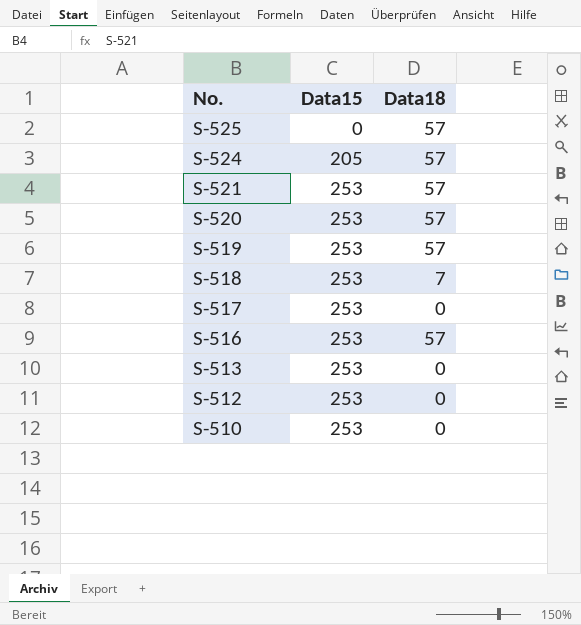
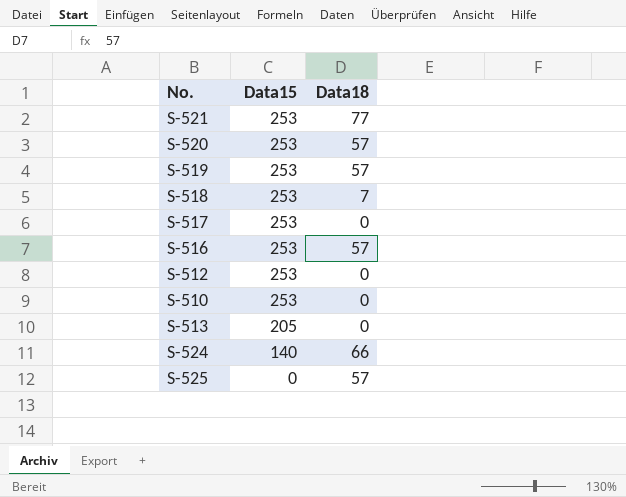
row order: No. descending -> Data15 descending
S-521 | Data18: 57 -> 77
S-513 | Data15: 253 -> 205
S-524 | Data15: 205 -> 140
S-524 | Data18: 57 -> 66

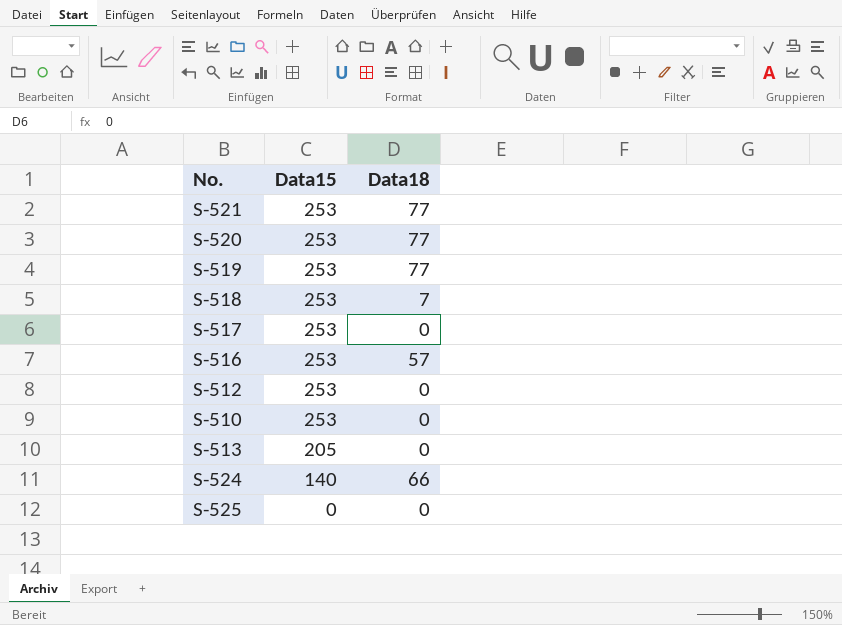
S-520 | Data18: 57 -> 77
S-519 | Data18: 57 -> 77
S-525 | Data18: 57 -> 0

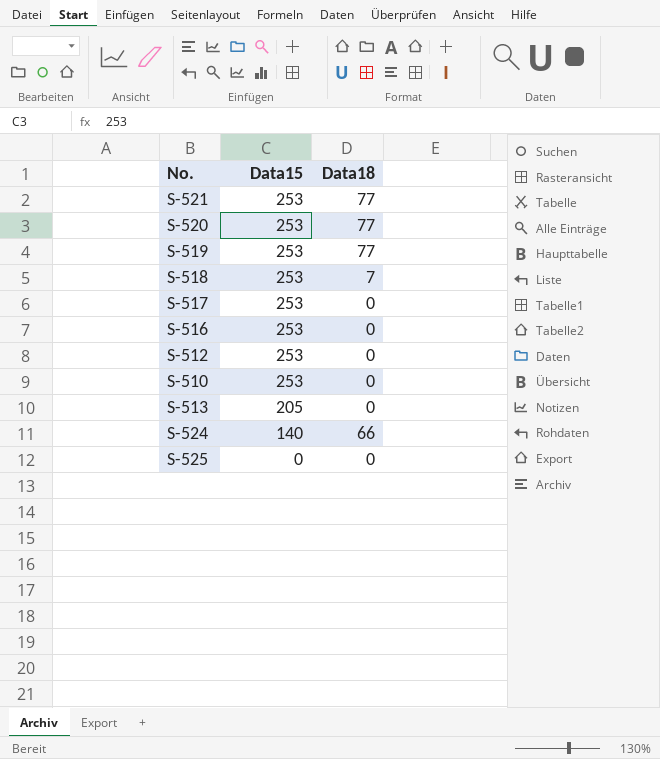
S-516 | Data18: 57 -> 0

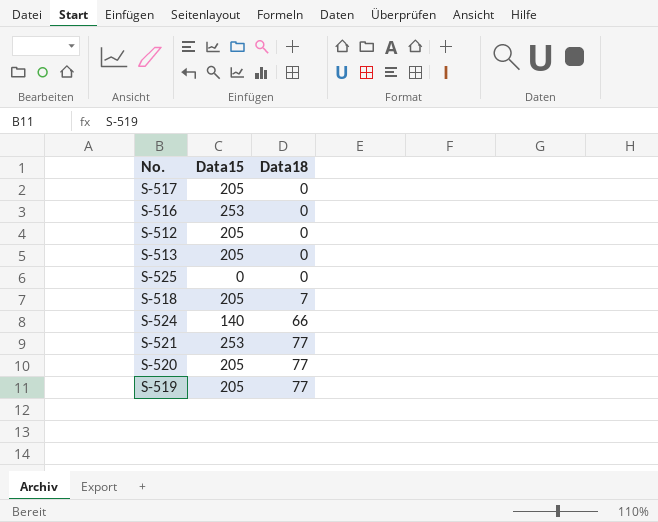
row order: Data15 descending -> Data18 ascending
row S-510: 253 | 0 -> none
S-517 | Data15: 253 -> 205
S-512 | Data15: 253 -> 205
S-518 | Data15: 253 -> 205
S-520 | Data15: 253 -> 205
S-519 | Data15: 253 -> 205

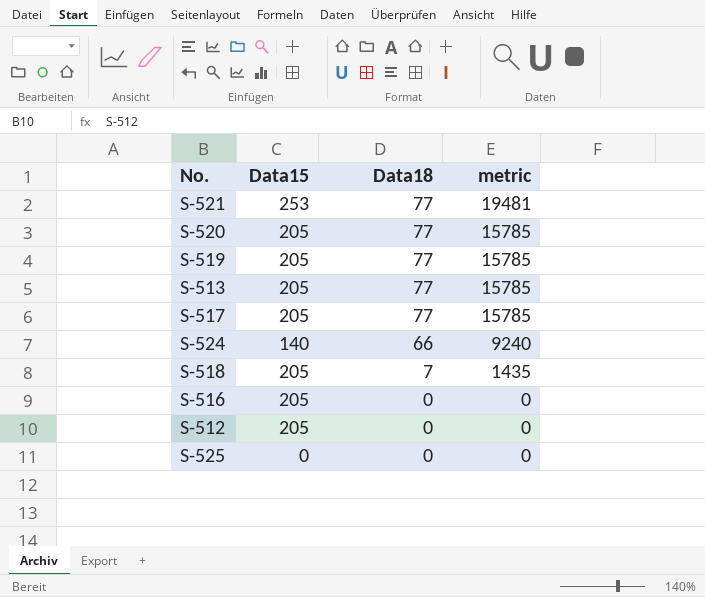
row order: Data18 ascending -> Data18 descending
column metric | formula: none -> [Data15] * [Data18]
S-513 | Data18: 0 -> 77
S-517 | Data18: 0 -> 77
S-516 | Data15: 253 -> 205

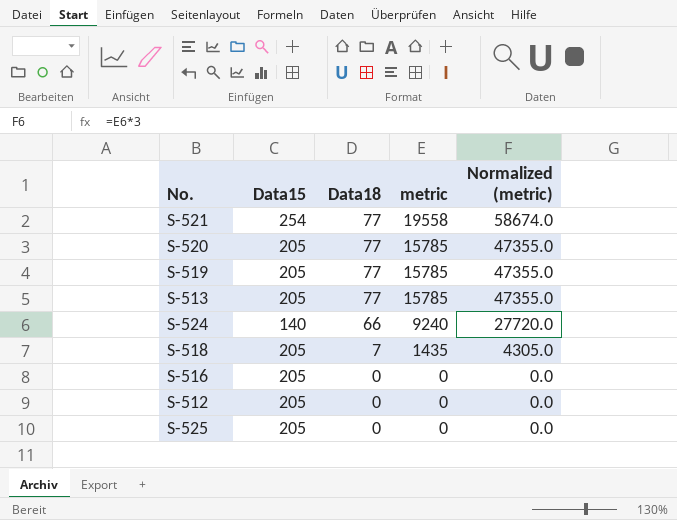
column Normalized (metric) | formula: none -> [metric] * 3
row S-517: 205 | 77 | 15785 -> none
S-521 | Data15: 253 -> 254
S-521 | metric: 19481 -> 19558
S-525 | Data15: 0 -> 205

